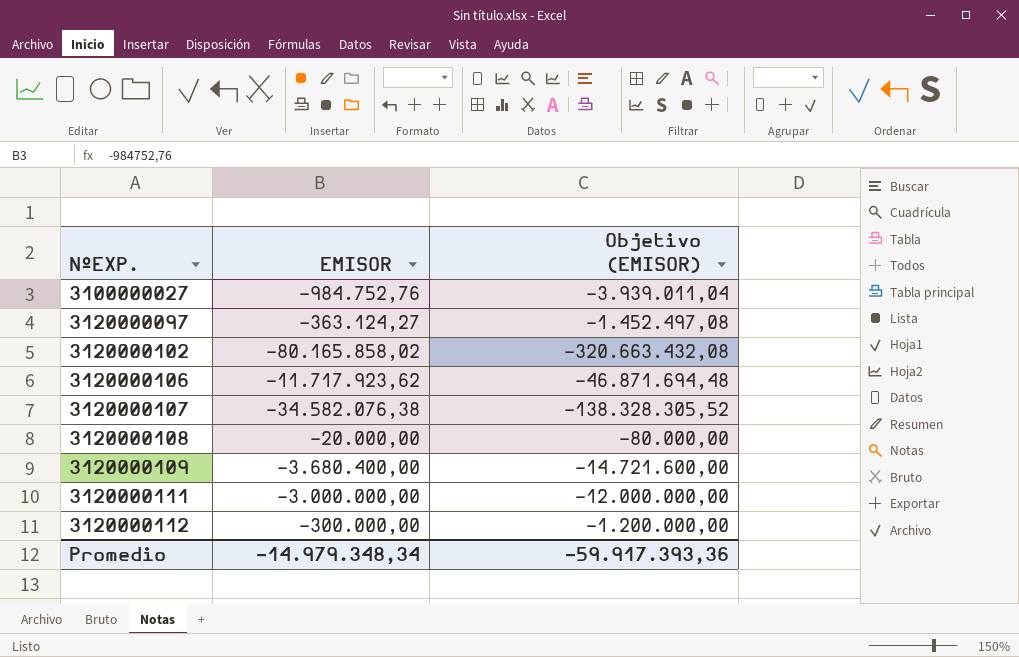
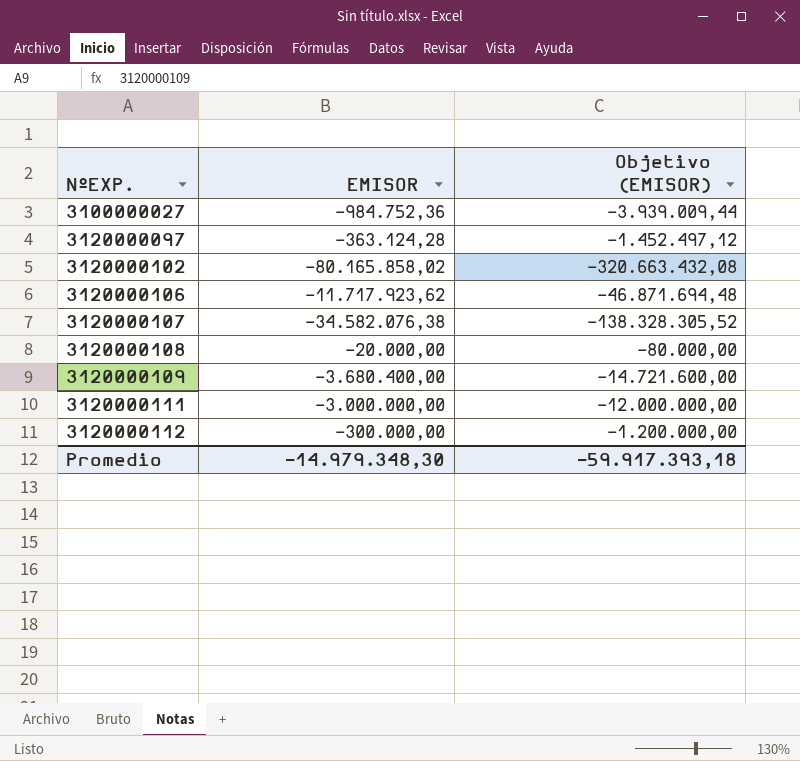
3100000027 | EMISOR: -984.752,76 -> -984.752,36
3100000027 | Objetivo (EMISOR): -3.939.011,04 -> -3.939.009,44
3120000097 | EMISOR: -363.124,27 -> -363.124,28
3120000097 | Objetivo (EMISOR): -1.452.497,08 -> -1.452.497,12
Promedio | EMISOR: -14.979.348,34 -> -14.979.348,30
Promedio | Objetivo (EMISOR): -59.917.393,36 -> -59.917.393,18

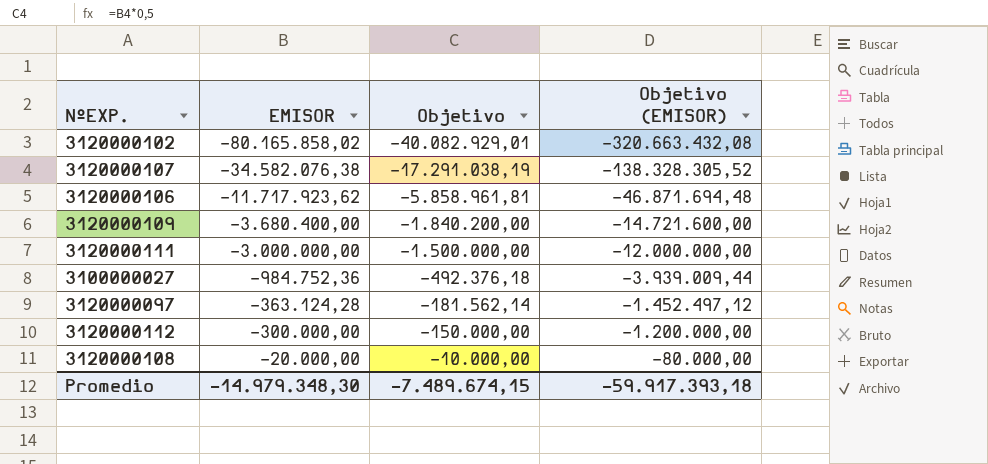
row order: NºEXP. ascending -> EMISOR ascending
column Objetivo | formula: none -> [EMISOR] * 0,5

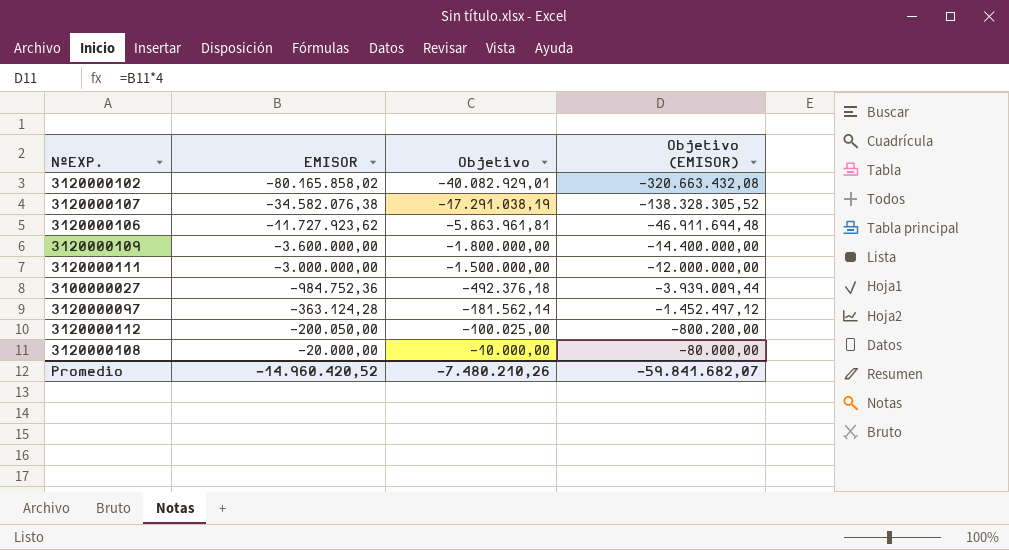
3120000106 | EMISOR: -11.717.923,62 -> -11.727.923,62
3120000106 | Objetivo: -5.858.961,81 -> -5.863.961,81
3120000106 | Objetivo (EMISOR): -46.871.694,48 -> -46.911.694,48
3120000109 | EMISOR: -3.680.400,00 -> -3.600.000,00
3120000109 | Objetivo: -1.840.200,00 -> -1.800.000,00
3120000109 | Objetivo (EMISOR): -14.721.600,00 -> -14.400.000,00
3120000112 | EMISOR: -300.000,00 -> -200.050,00
3120000112 | Objetivo: -150.000,00 -> -100.025,00
3120000112 | Objetivo (EMISOR): -1.200.000,00 -> -800.200,00
Promedio | EMISOR: -14.979.348,30 -> -14.960.420,52
Promedio | Objetivo: -7.489.674,15 -> -7.480.210,26
Promedio | Objetivo (EMISOR): -59.917.393,18 -> -59.841.682,07

